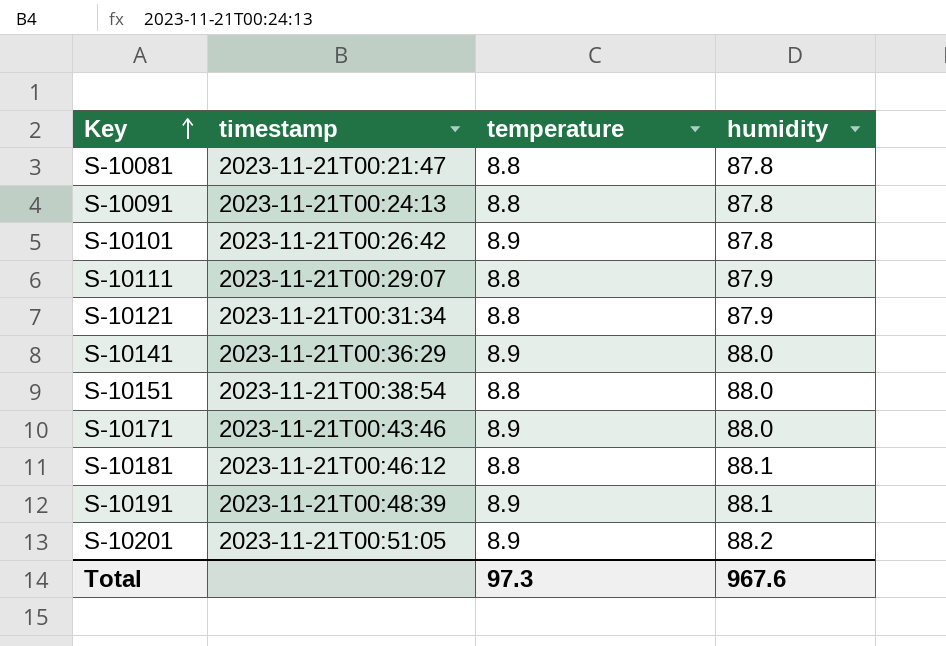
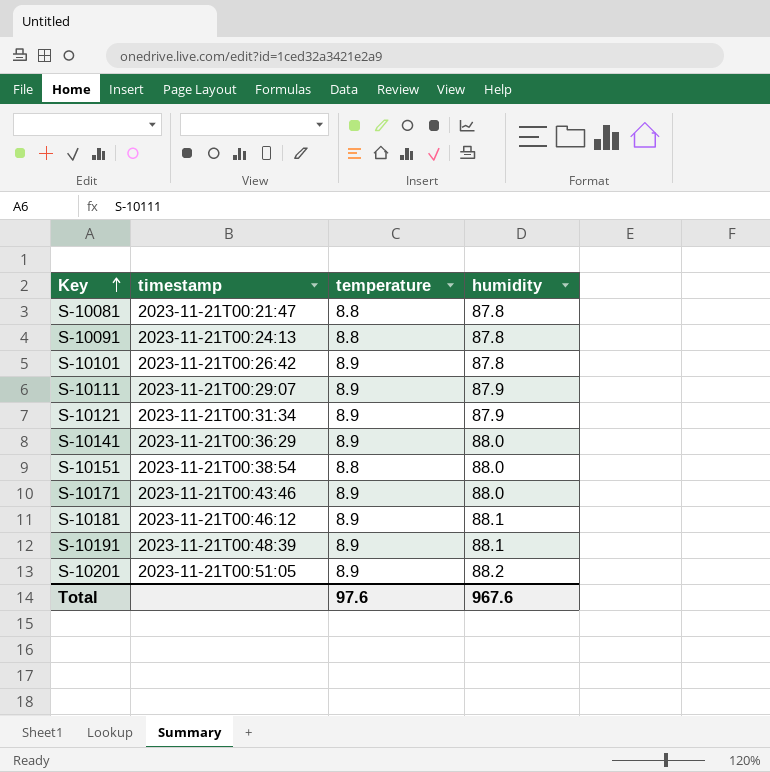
S-10111 | temperature: 8.8 -> 8.9
S-10121 | temperature: 8.8 -> 8.9
S-10181 | temperature: 8.8 -> 8.9
Total | temperature: 97.3 -> 97.6

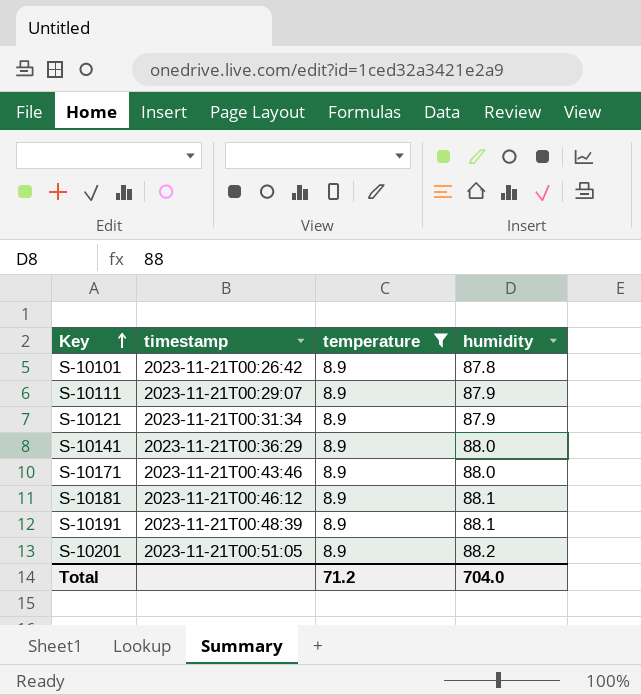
filter: none -> temperature = 8.9
Total | temperature: 97.6 -> 71.2
Total | humidity: 967.6 -> 704.0

